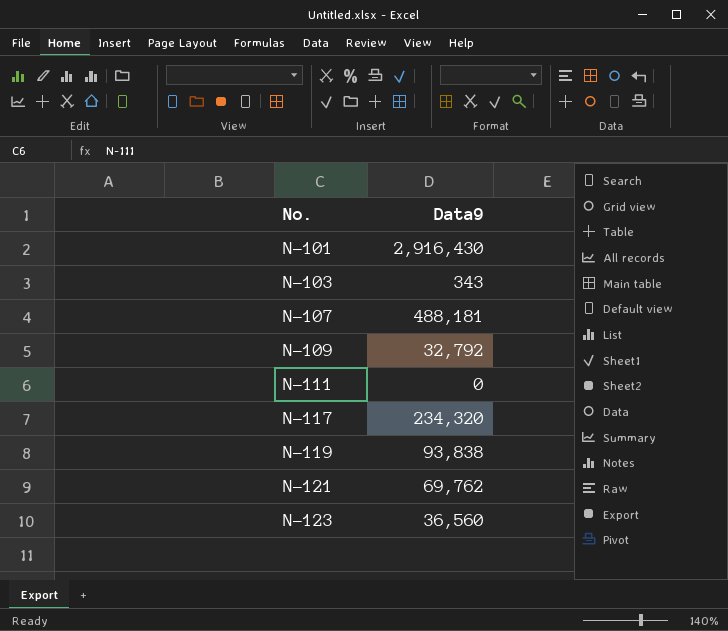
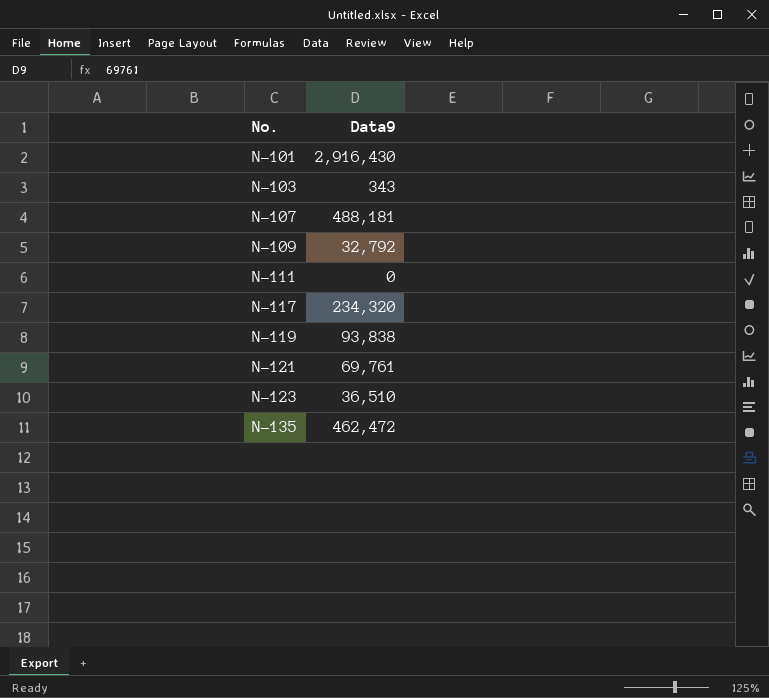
N-121 | Data9: 69,762 -> 69,761
N-123 | Data9: 36,560 -> 36,510
row N-135: none -> 462,472

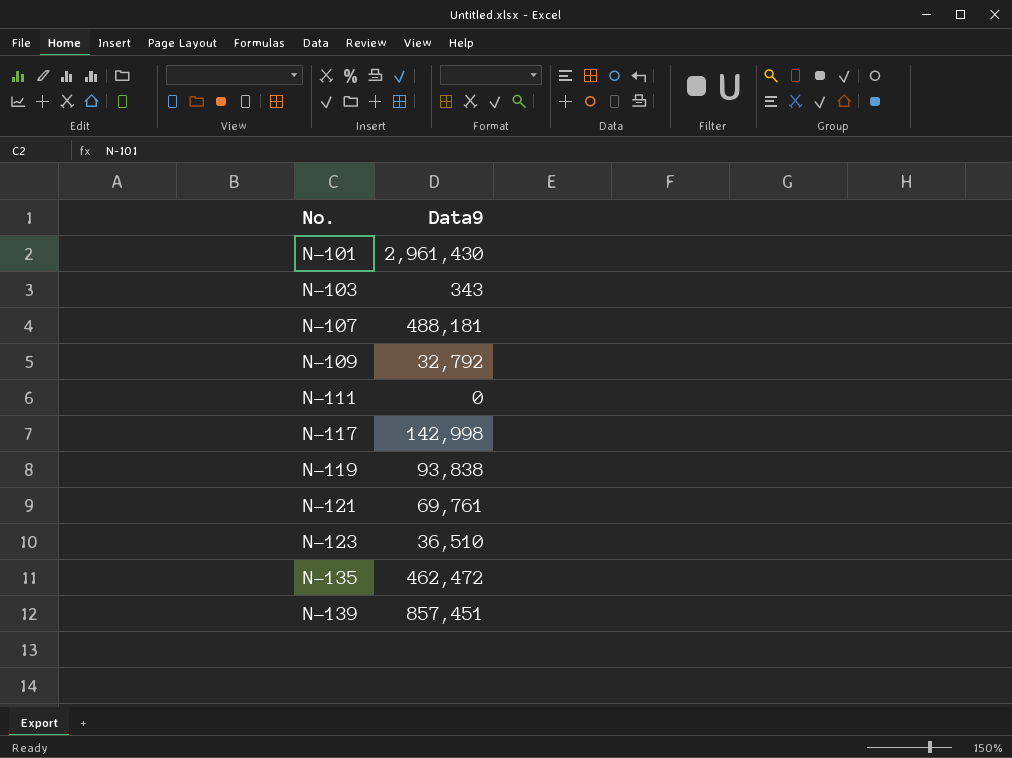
N-101 | Data9: 2,916,430 -> 2,961,430
N-117 | Data9: 234,320 -> 142,998
row N-139: none -> 857,451

